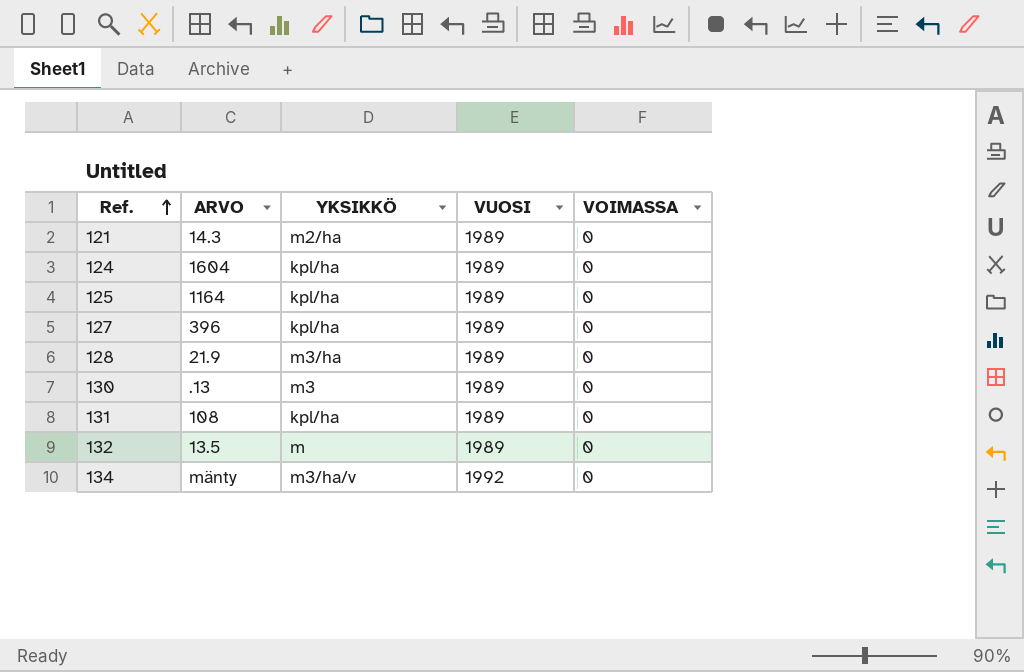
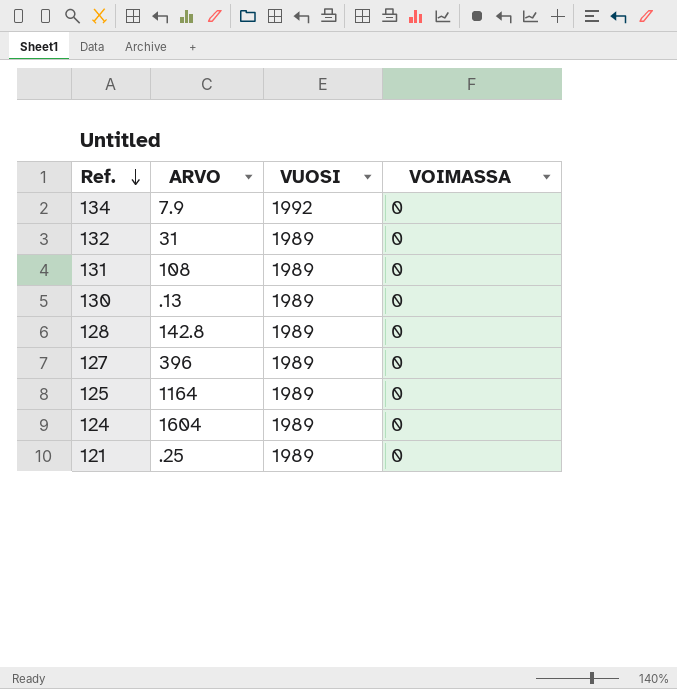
row order: Ref. ascending -> Ref. descending
column YKSIKKÖ | position: 3 -> none
134 | ARVO: mänty -> 7.9
132 | ARVO: 13.5 -> 31
128 | ARVO: 21.9 -> 142.8
121 | ARVO: 14.3 -> .25

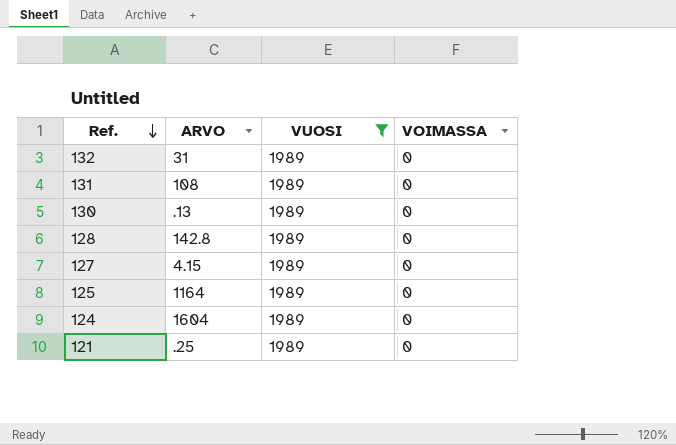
filter: none -> VUOSI = 1989
127 | ARVO: 396 -> 4.15

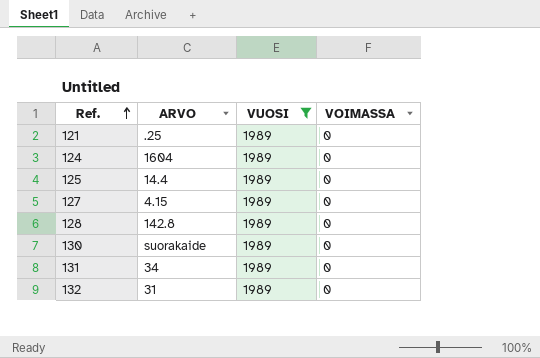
row order: Ref. descending -> Ref. ascending
125 | ARVO: 1164 -> 14.4
130 | ARVO: .13 -> suorakaide
131 | ARVO: 108 -> 34

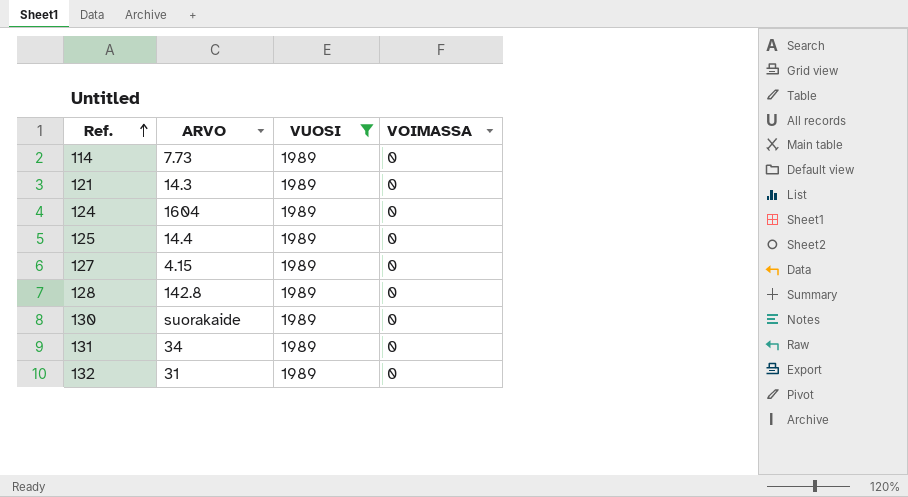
row 114: none -> 7.73 | 1989 | 0
121 | ARVO: .25 -> 14.3

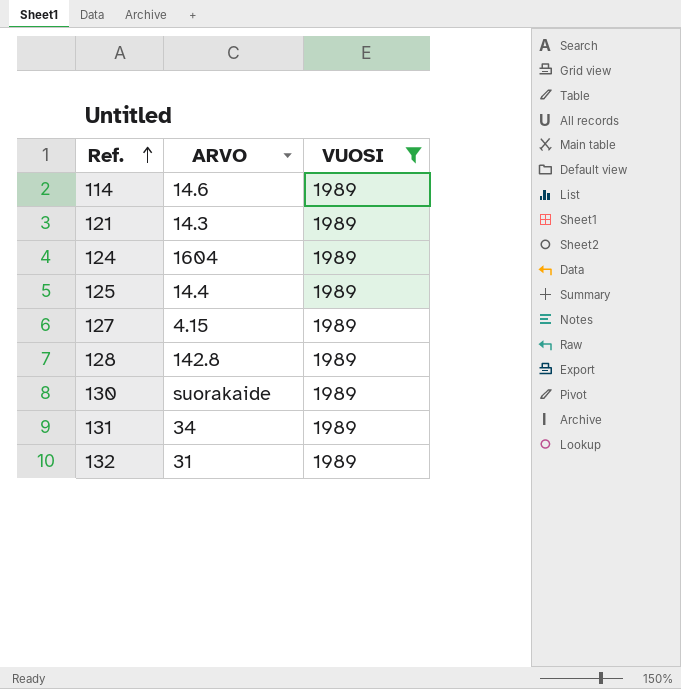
column VOIMASSA | position: 4 -> none
114 | ARVO: 7.73 -> 14.6

